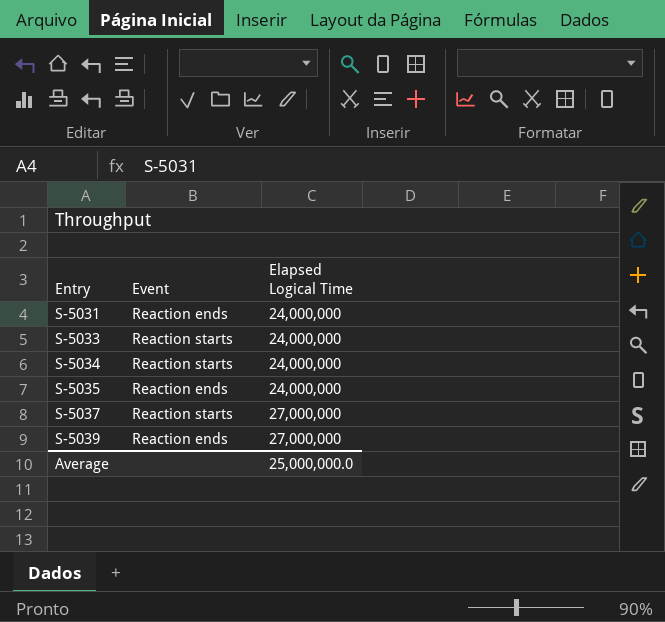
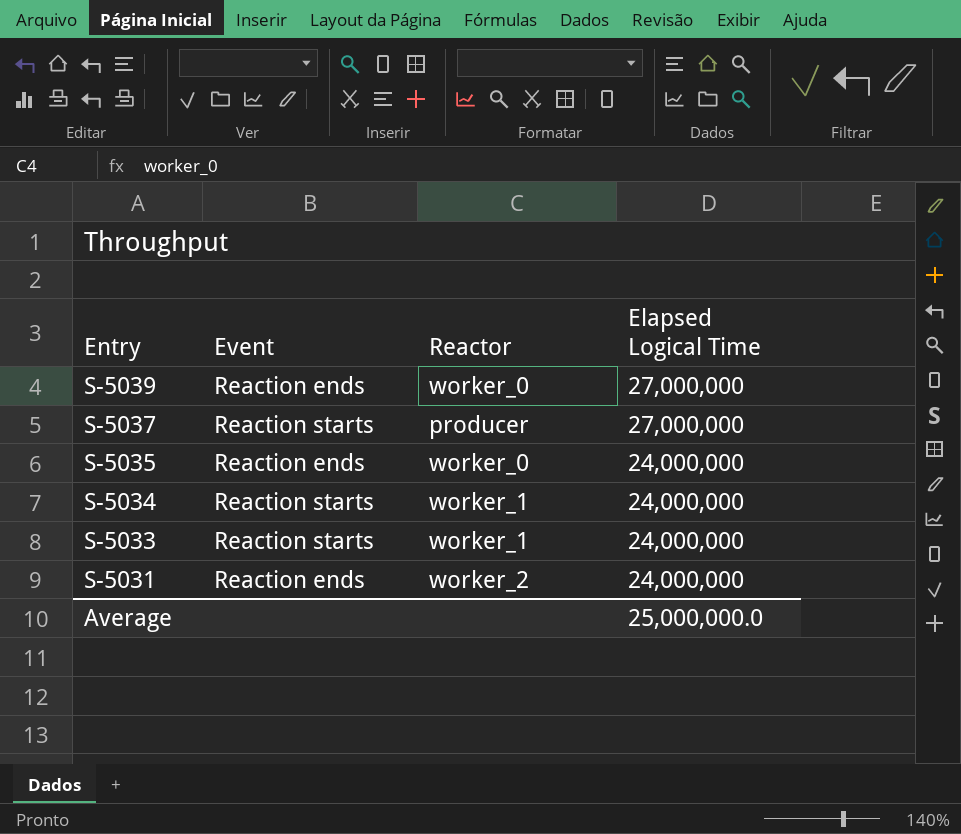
row order: Entry ascending -> Entry descending
column Reactor | position: none -> 3

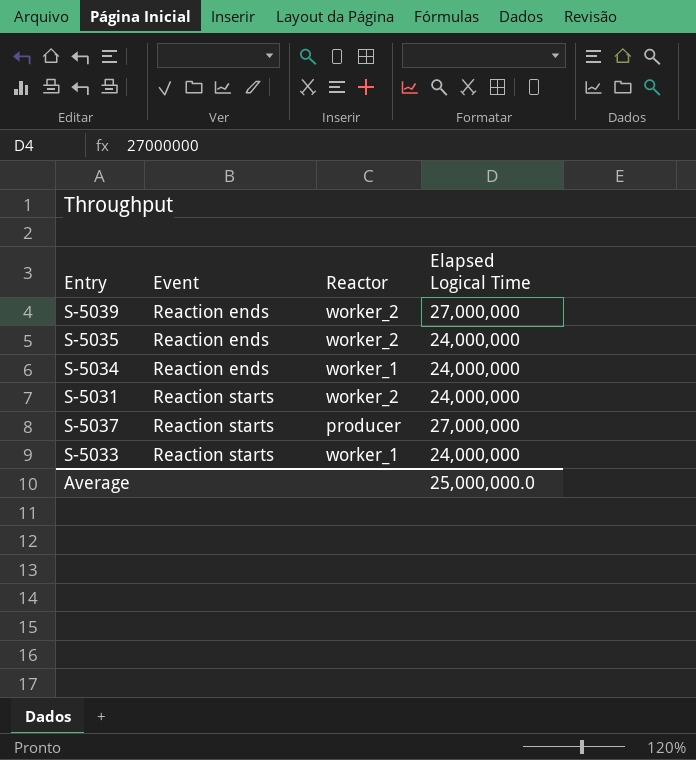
row order: Entry descending -> Event ascending
S-5039 | Reactor: worker_0 -> worker_2
S-5035 | Reactor: worker_0 -> worker_2
S-5034 | Event: Reaction starts -> Reaction ends
S-5031 | Event: Reaction ends -> Reaction starts

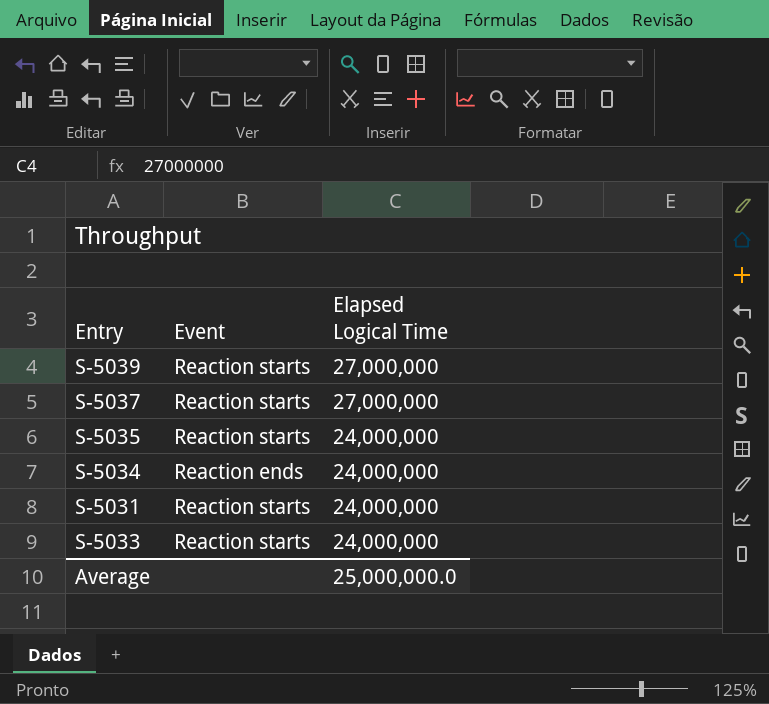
row order: Event ascending -> Elapsed Logical Time descending
column Reactor | position: 3 -> none
S-5039 | Event: Reaction ends -> Reaction starts
S-5035 | Event: Reaction ends -> Reaction starts

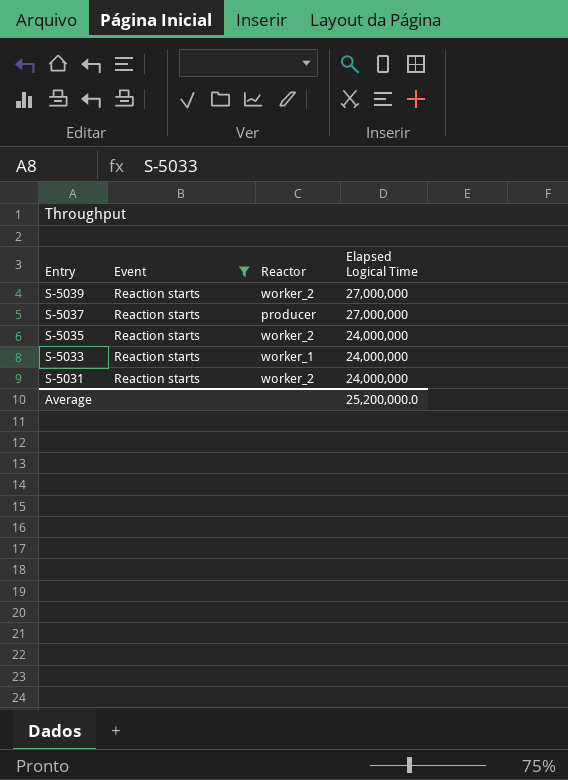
filter: none -> Event = Reaction starts
row order: Elapsed Logical Time descending -> Entry descending
column Reactor | position: none -> 3
Average | Elapsed Logical Time: 25,000,000.0 -> 25,200,000.0

